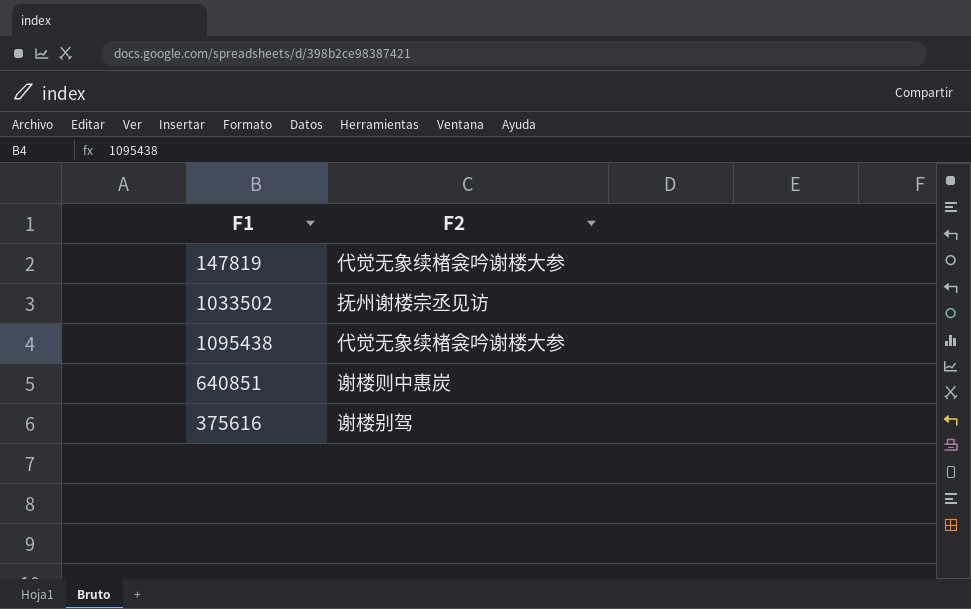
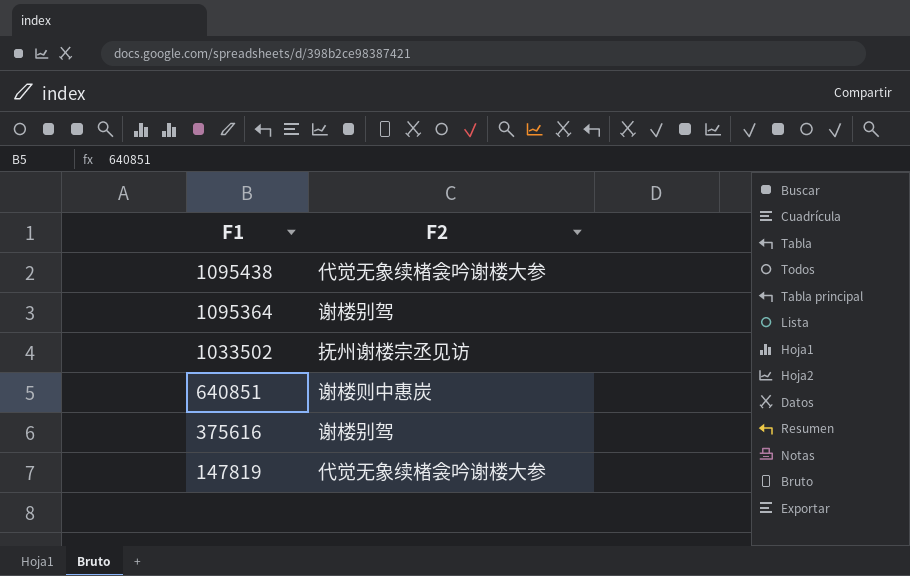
row order: none -> F1 descending
row 1095364: none -> 谢楼别驾

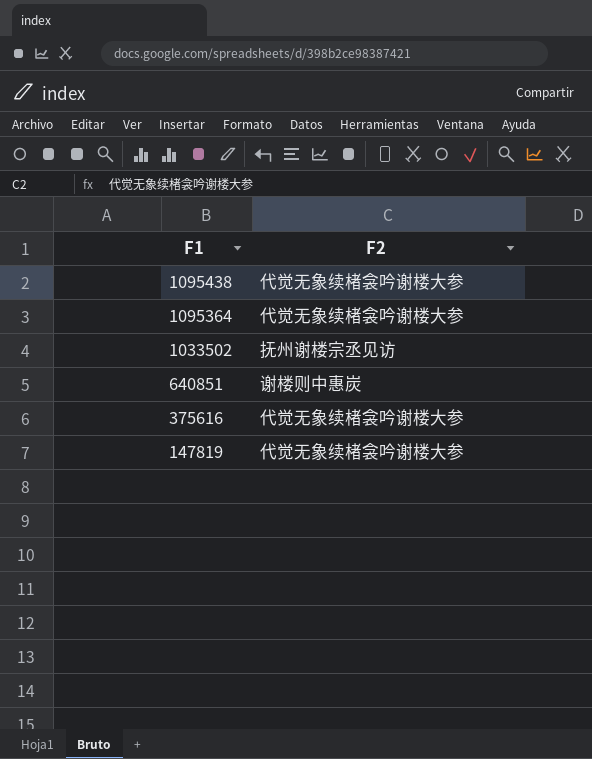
1095364 | F2: 谢楼别驾 -> 代觉无象续楮衾吟谢楼大参
375616 | F2: 谢楼别驾 -> 代觉无象续楮衾吟谢楼大参

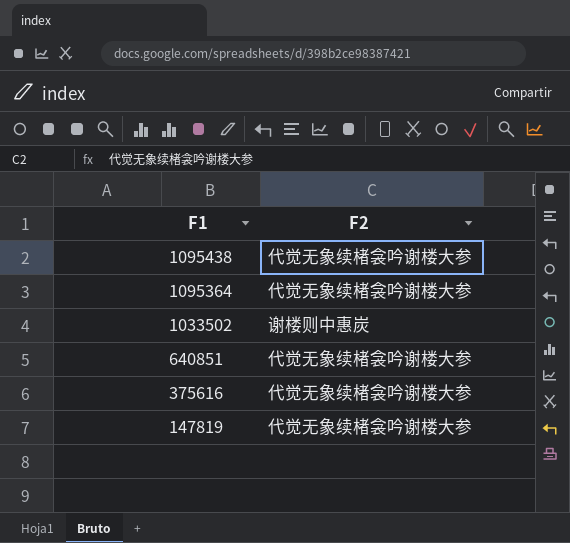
1033502 | F2: 抚州谢楼宗丞见访 -> 谢楼则中惠炭
640851 | F2: 谢楼则中惠炭 -> 代觉无象续楮衾吟谢楼大参

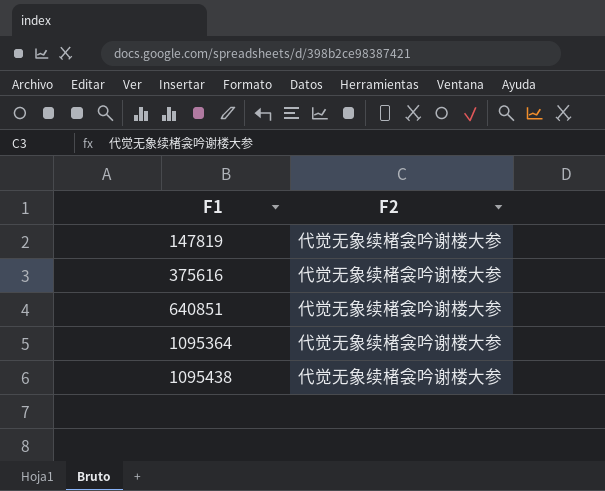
row order: F1 descending -> F1 ascending
row 1033502: 谢楼则中惠炭 -> none

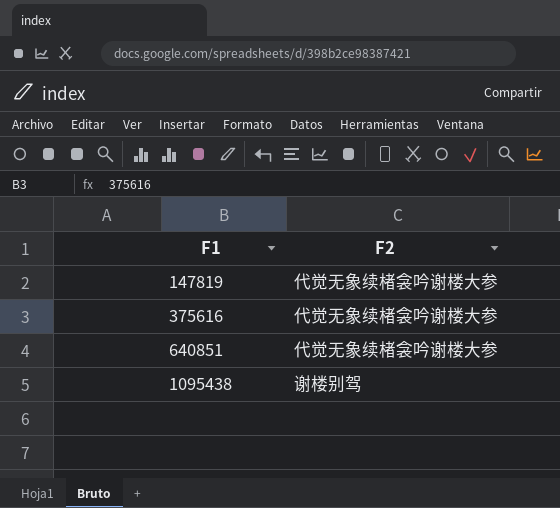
row 1095364: 代觉无象续楮衾吟谢楼大参 -> none
1095438 | F2: 代觉无象续楮衾吟谢楼大参 -> 谢楼别驾

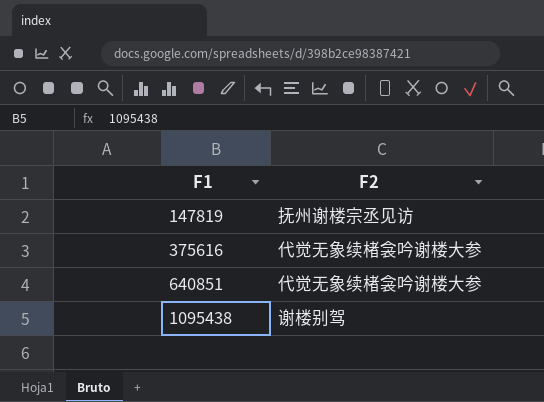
147819 | F2: 代觉无象续楮衾吟谢楼大参 -> 抚州谢楼宗丞见访

